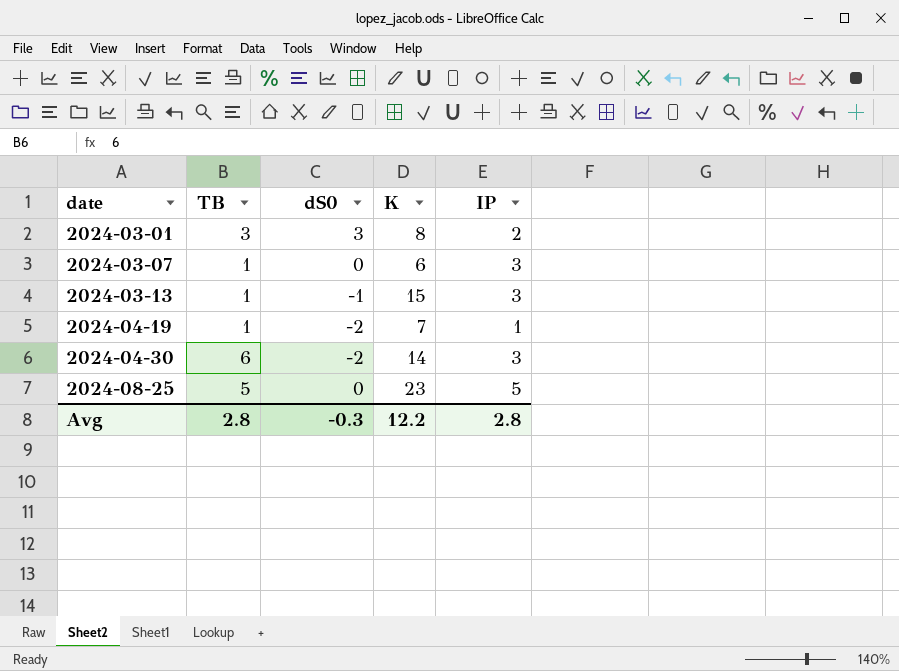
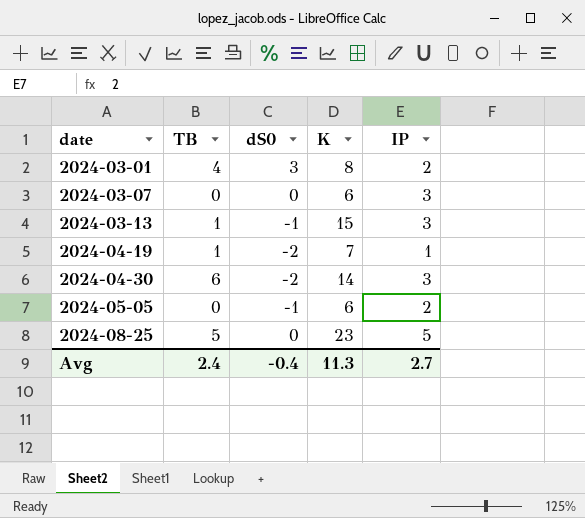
2024-03-01 | TB: 3 -> 4
2024-03-07 | TB: 1 -> 0
row 2024-05-05: none -> 0 | -1 | 6 | 2
Avg | TB: 2.8 -> 2.4
Avg | dS0: -0.3 -> -0.4
Avg | K: 12.2 -> 11.3
Avg | IP: 2.8 -> 2.7

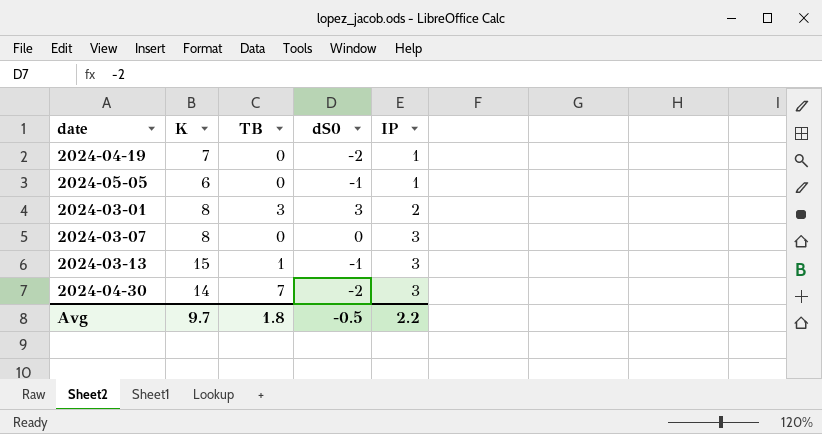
row order: date ascending -> IP ascending
column K | position: 4 -> 2
row 2024-08-25: 5 | 0 | 23 | 5 -> none
2024-04-19 | TB: 1 -> 0
2024-05-05 | IP: 2 -> 1
2024-03-01 | TB: 4 -> 3
2024-03-07 | K: 6 -> 8
2024-04-30 | TB: 6 -> 7
Avg | K: 11.3 -> 9.7
Avg | TB: 2.4 -> 1.8
Avg | dS0: -0.4 -> -0.5
Avg | IP: 2.7 -> 2.2

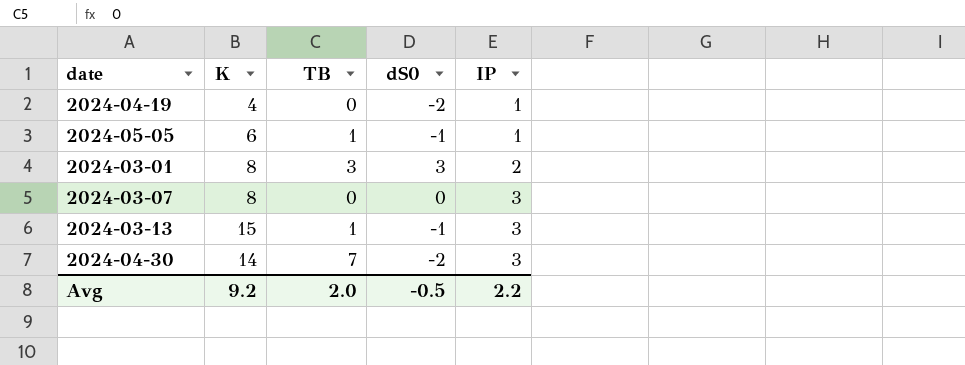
2024-04-19 | K: 7 -> 4
2024-05-05 | TB: 0 -> 1
Avg | K: 9.7 -> 9.2
Avg | TB: 1.8 -> 2.0

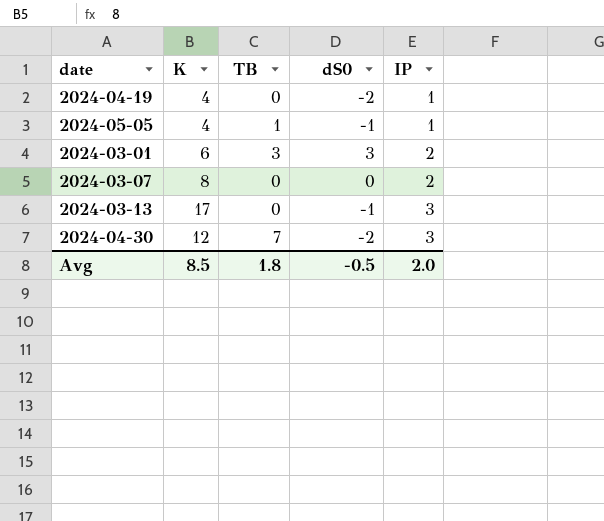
2024-05-05 | K: 6 -> 4
2024-03-01 | K: 8 -> 6
2024-03-07 | IP: 3 -> 2
2024-03-13 | K: 15 -> 17
2024-03-13 | TB: 1 -> 0
2024-04-30 | K: 14 -> 12
Avg | K: 9.2 -> 8.5
Avg | TB: 2.0 -> 1.8
Avg | IP: 2.2 -> 2.0

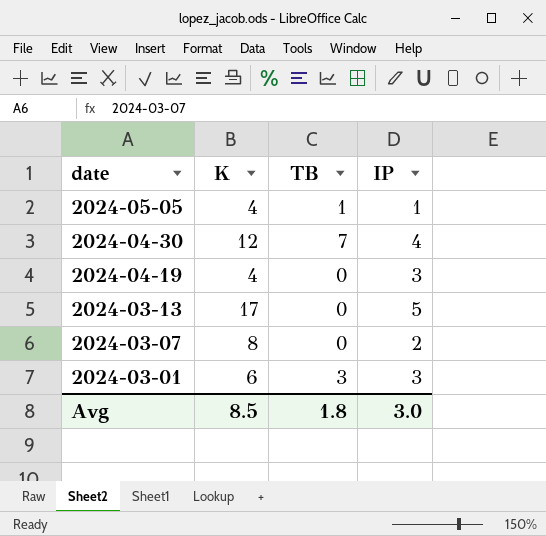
row order: IP ascending -> date descending
column dS0 | position: 4 -> none
2024-04-30 | IP: 3 -> 4
2024-04-19 | IP: 1 -> 3
2024-03-13 | IP: 3 -> 5
2024-03-01 | IP: 2 -> 3
Avg | IP: 2.0 -> 3.0

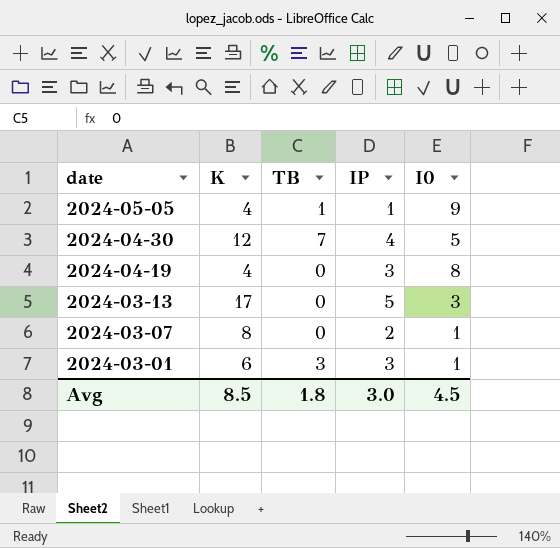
column I0 | position: none -> 5

